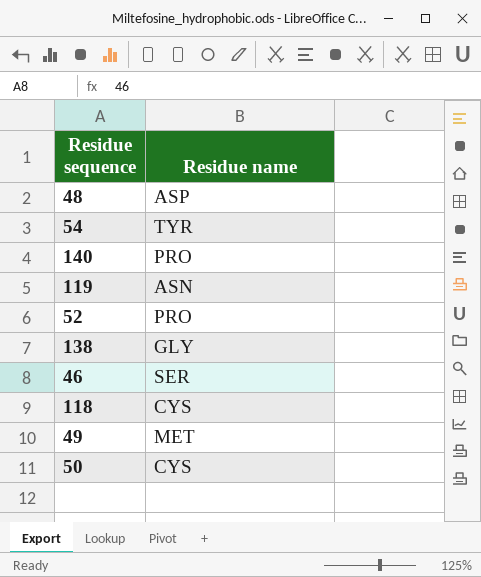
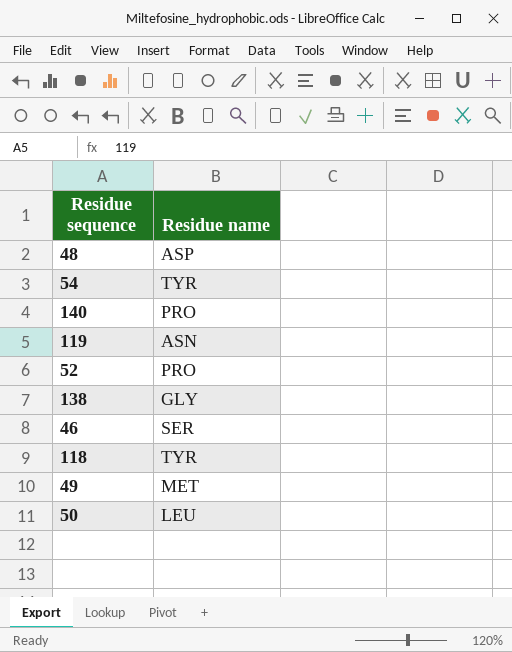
118 | Residue name: CYS -> TYR
50 | Residue name: CYS -> LEU

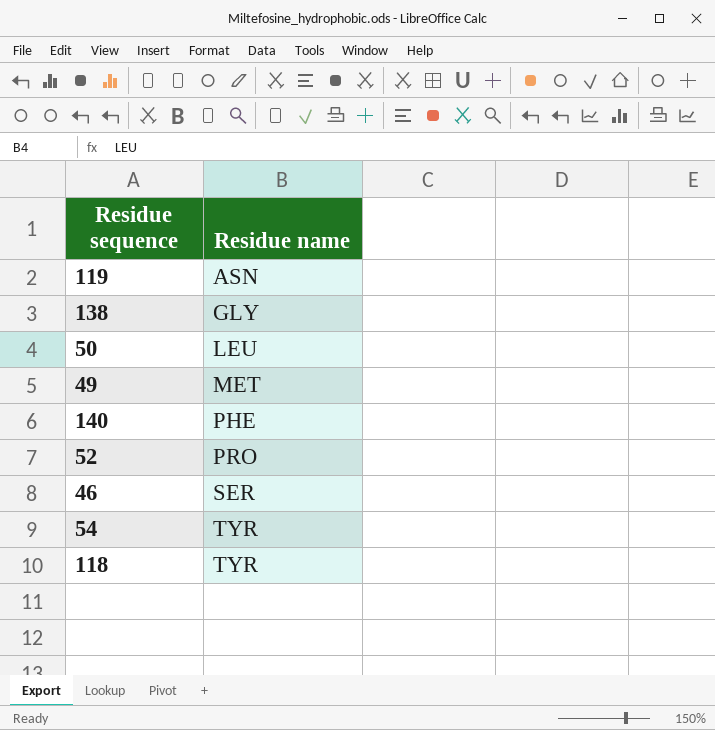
row order: none -> Residue name ascending
row 48: ASP -> none
140 | Residue name: PRO -> PHE

